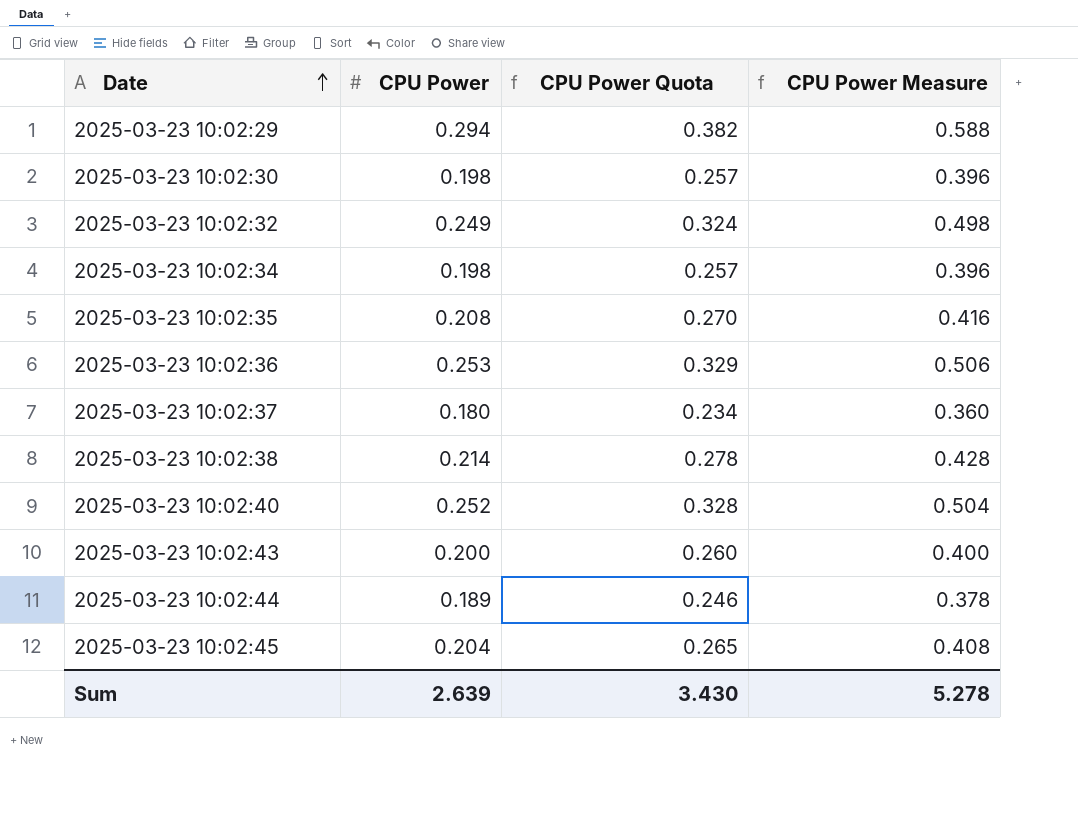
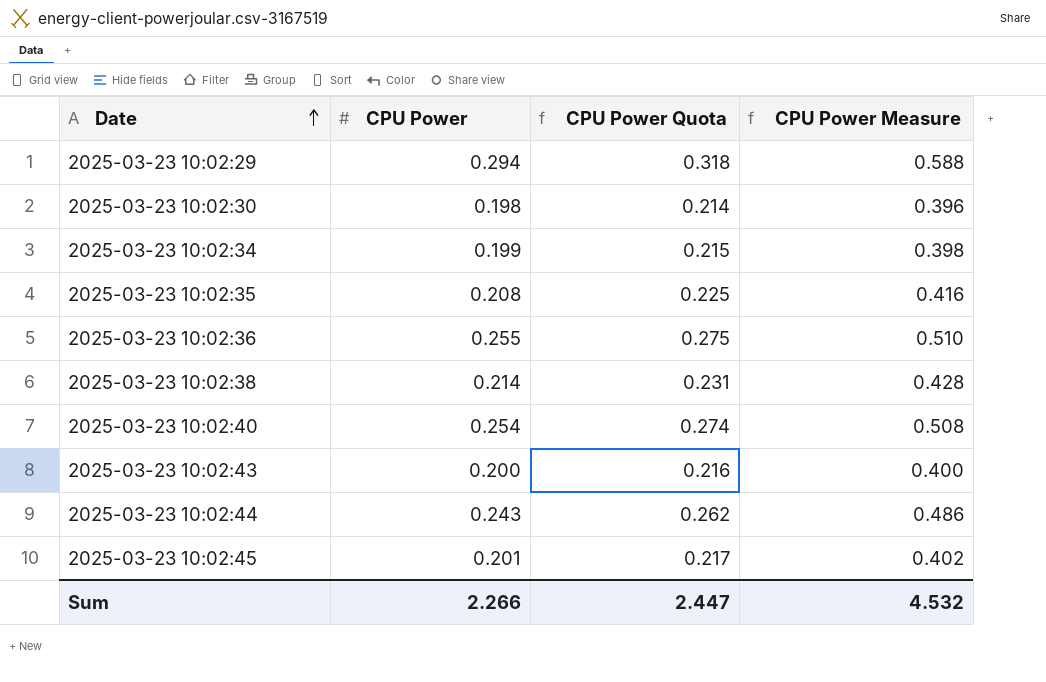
column CPU Power Quota | formula: [CPU Power] * 1.3 -> [CPU Power] * 1.08
row 2025-03-23 10:02:32: 0.249 | 0.324 | 0.498 -> none
row 2025-03-23 10:02:37: 0.180 | 0.234 | 0.360 -> none
2025-03-23 10:02:34 | CPU Power: 0.198 -> 0.199
2025-03-23 10:02:34 | CPU Power Measure: 0.396 -> 0.398
2025-03-23 10:02:36 | CPU Power: 0.253 -> 0.255
2025-03-23 10:02:36 | CPU Power Measure: 0.506 -> 0.510
2025-03-23 10:02:40 | CPU Power: 0.252 -> 0.254
2025-03-23 10:02:40 | CPU Power Measure: 0.504 -> 0.508
2025-03-23 10:02:44 | CPU Power: 0.189 -> 0.243
2025-03-23 10:02:44 | CPU Power Measure: 0.378 -> 0.486
2025-03-23 10:02:45 | CPU Power: 0.204 -> 0.201
2025-03-23 10:02:45 | CPU Power Measure: 0.408 -> 0.402
Sum | CPU Power: 2.639 -> 2.266
Sum | CPU Power Quota: 3.430 -> 2.447
Sum | CPU Power Measure: 5.278 -> 4.532

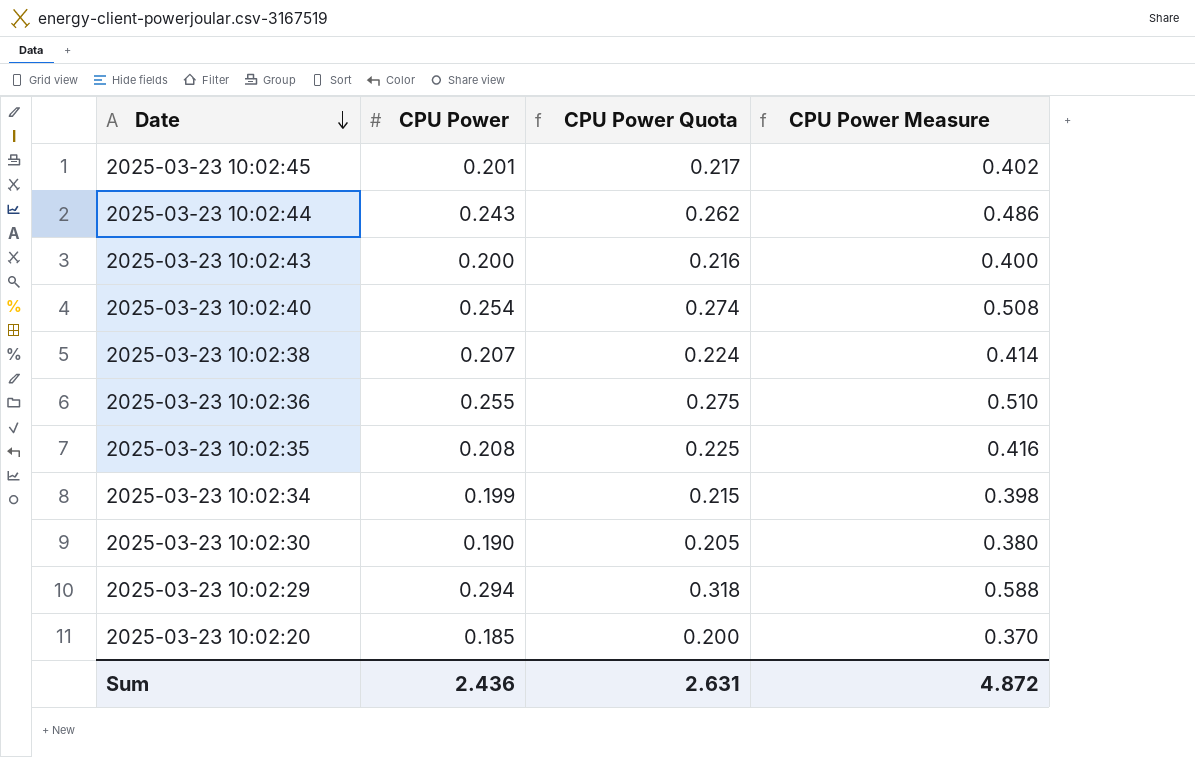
row order: Date ascending -> Date descending
2025-03-23 10:02:38 | CPU Power: 0.214 -> 0.207
2025-03-23 10:02:38 | CPU Power Quota: 0.231 -> 0.224
2025-03-23 10:02:38 | CPU Power Measure: 0.428 -> 0.414
2025-03-23 10:02:30 | CPU Power: 0.198 -> 0.190
2025-03-23 10:02:30 | CPU Power Quota: 0.214 -> 0.205
2025-03-23 10:02:30 | CPU Power Measure: 0.396 -> 0.380
row 2025-03-23 10:02:20: none -> 0.185 | 0.200 | 0.370
Sum | CPU Power: 2.266 -> 2.436
Sum | CPU Power Quota: 2.447 -> 2.631
Sum | CPU Power Measure: 4.532 -> 4.872

